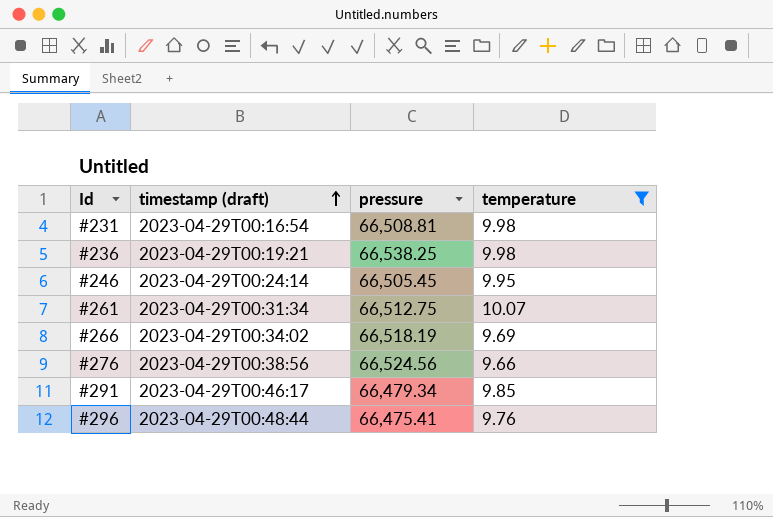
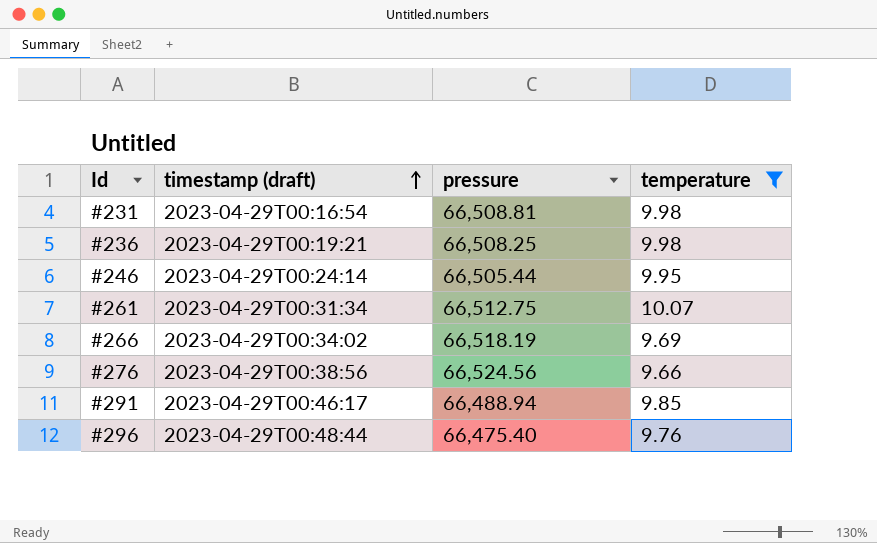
#236 | pressure: 66,538.25 -> 66,508.25
#246 | pressure: 66,505.45 -> 66,505.44
#291 | pressure: 66,479.34 -> 66,488.94
#296 | pressure: 66,475.41 -> 66,475.40

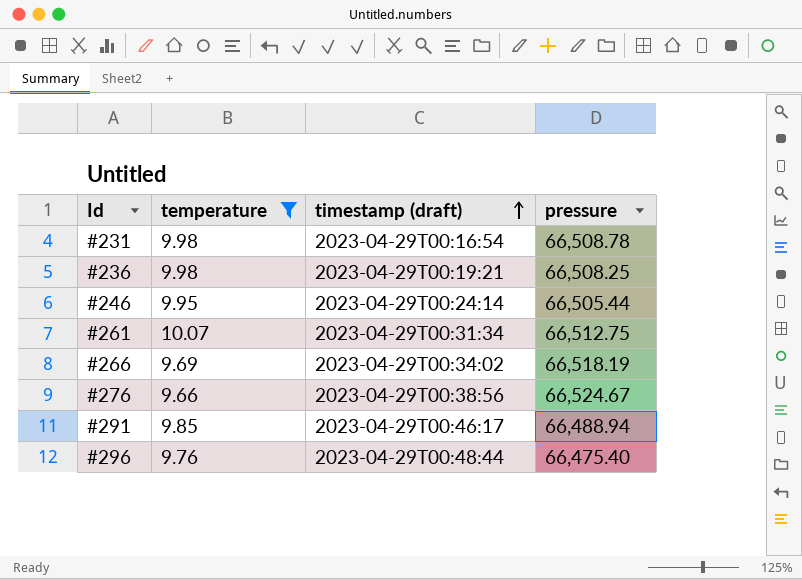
column temperature | position: 4 -> 2
#231 | pressure: 66,508.81 -> 66,508.78
#276 | pressure: 66,524.56 -> 66,524.67

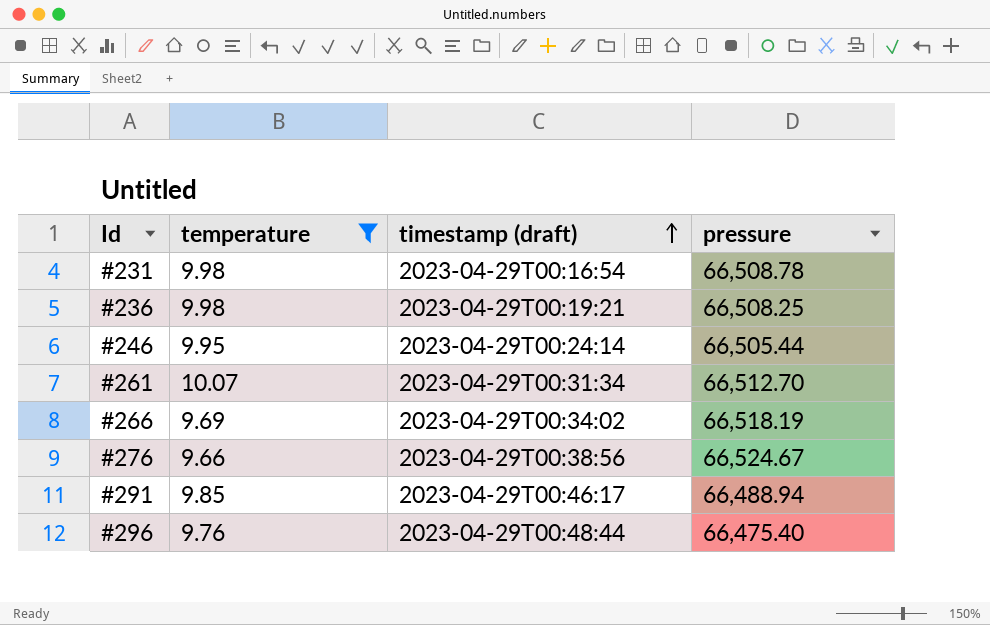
#261 | pressure: 66,512.75 -> 66,512.70

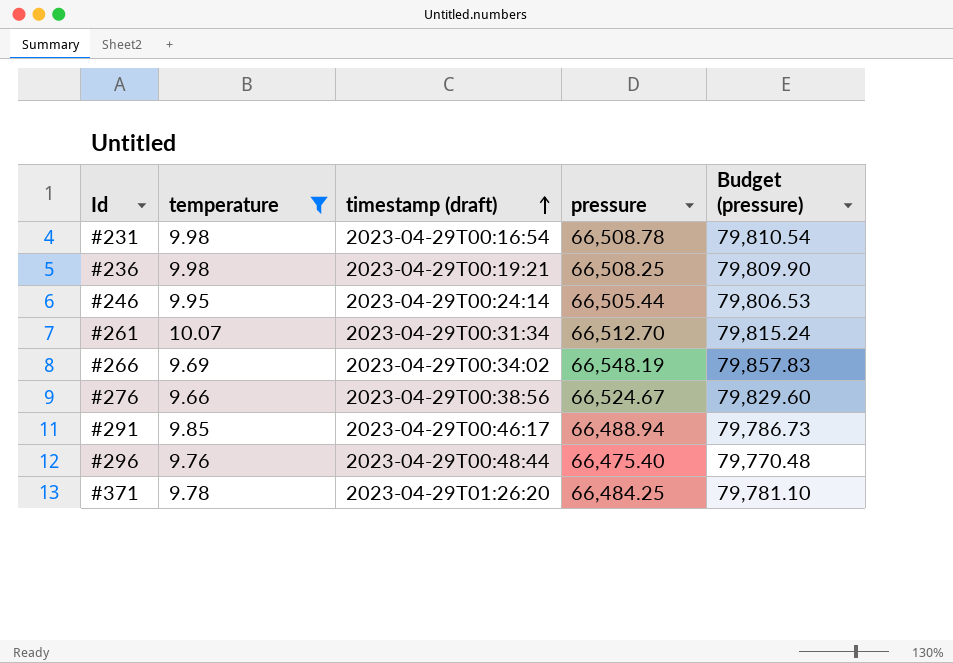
column Budget (pressure) | formula: none -> [pressure] * 1.2
#266 | pressure: 66,518.19 -> 66,548.19
row #371: none -> 9.78 | 2023-04-29T01:26:20 | 66,484.25 | 79,781.10

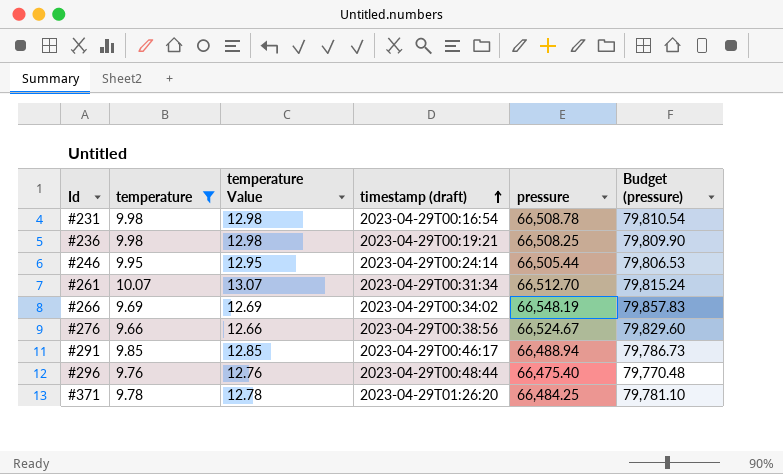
column temperature Value | formula: none -> [temperature] + 3

